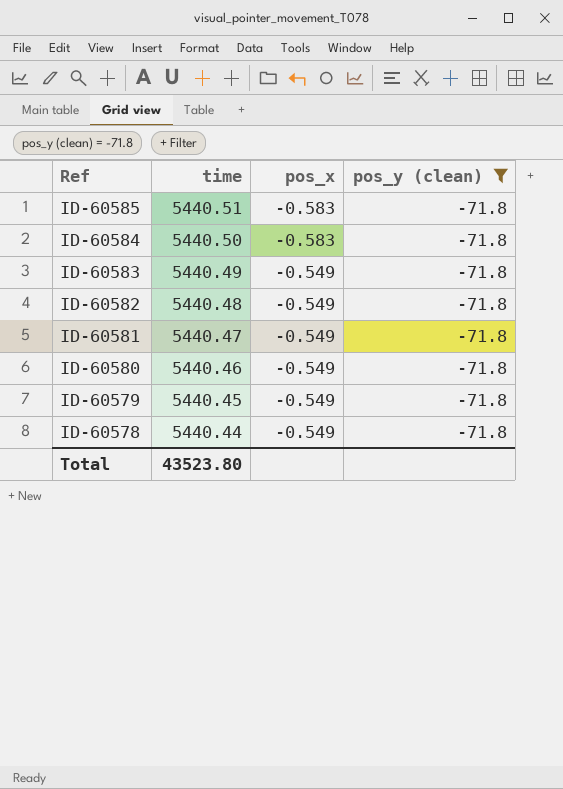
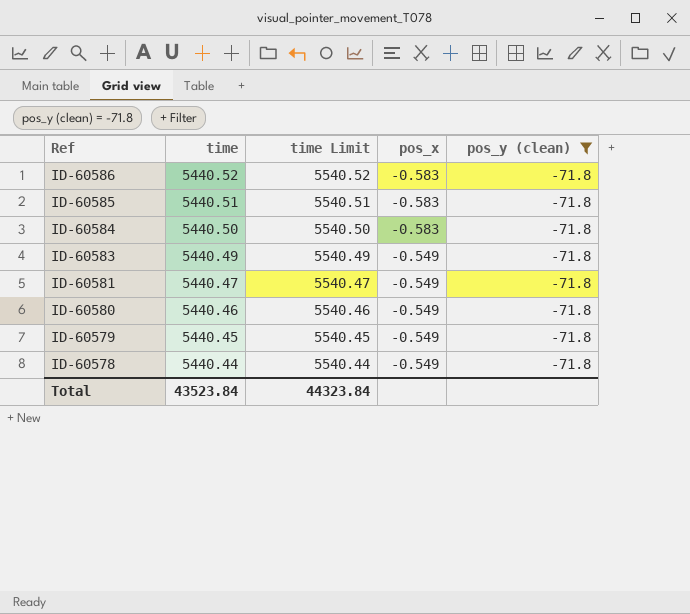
column time Limit | formula: none -> [time] + 100
row ID-60582: 5440.48 | -0.549 | -71.8 -> none
row ID-60586: none -> 5440.52 | 5540.52 | -0.583 | -71.8
Total | time: 43523.80 -> 43523.84

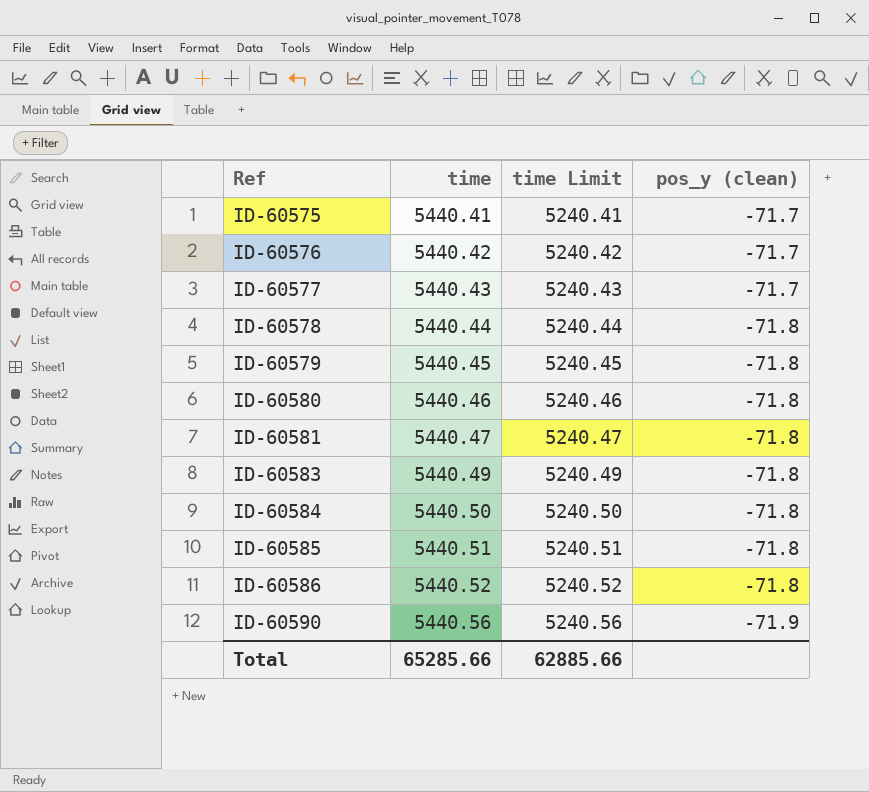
filter: pos_y (clean) = -71.8 -> none
row order: Ref descending -> Ref ascending
column pos_x | position: 4 -> none
column time Limit | formula: [time] + 100 -> [time] - 200
Total | time: 43523.84 -> 65285.66
Total | time Limit: 44323.84 -> 62885.66

